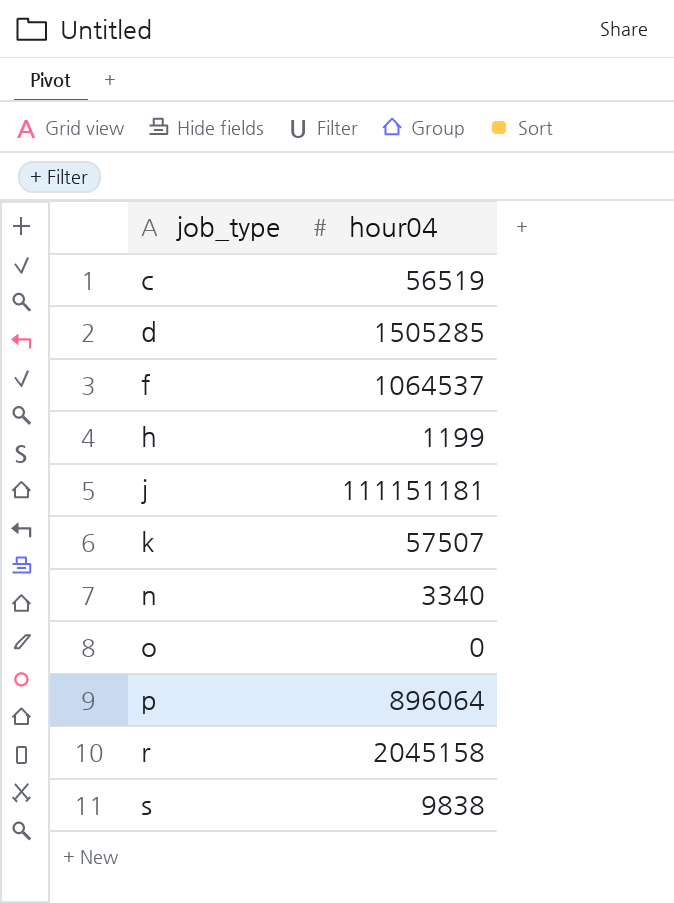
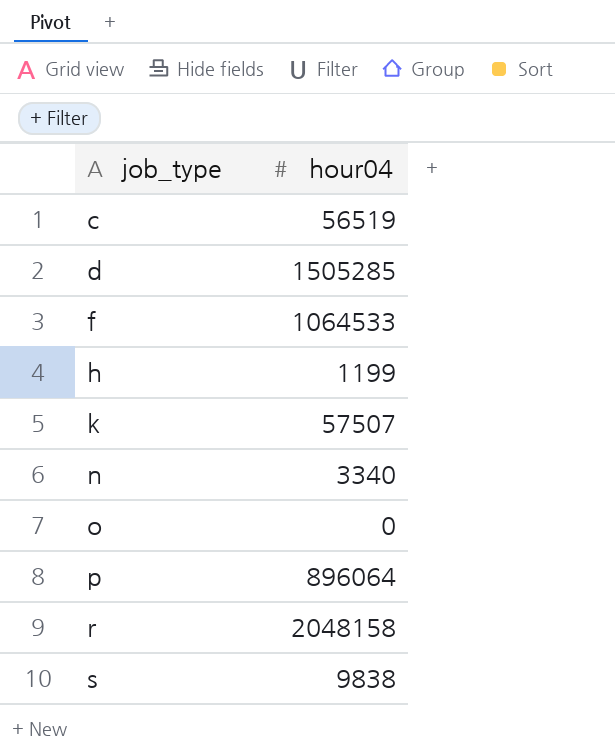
row j: 111151181 -> none
f | hour04: 1064537 -> 1064533
r | hour04: 2045158 -> 2048158

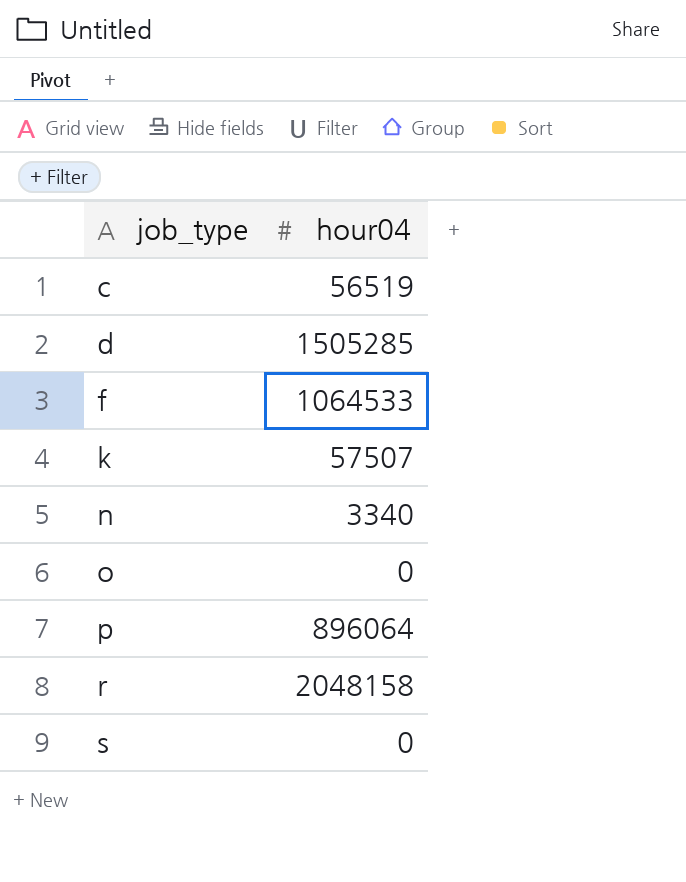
row h: 1199 -> none
s | hour04: 9838 -> 0

